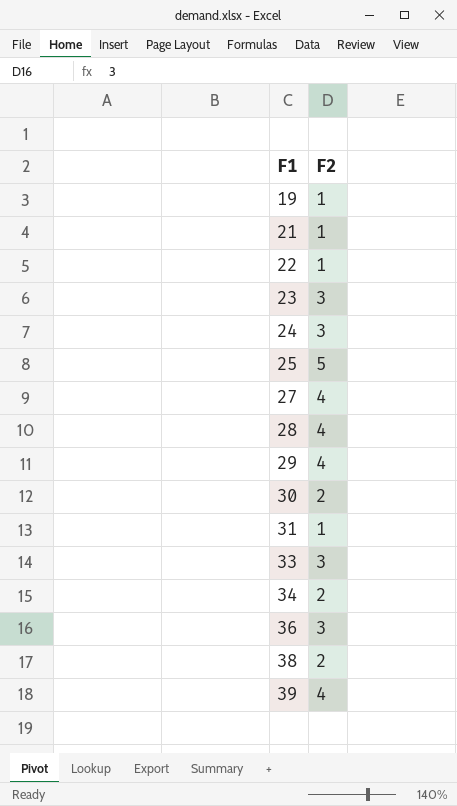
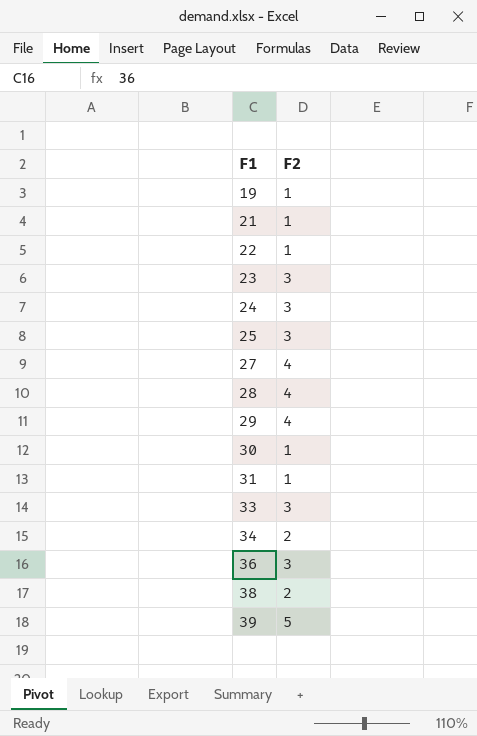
25 | F2: 5 -> 3
30 | F2: 2 -> 1
39 | F2: 4 -> 5

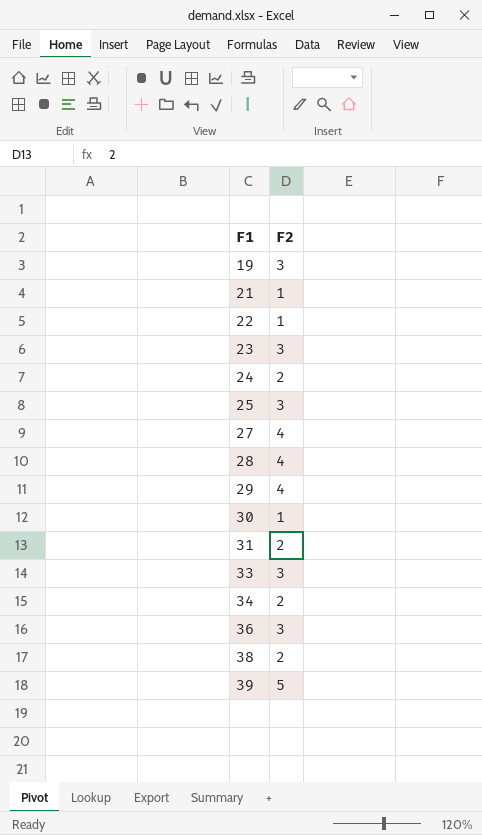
19 | F2: 1 -> 3
24 | F2: 3 -> 2
31 | F2: 1 -> 2

